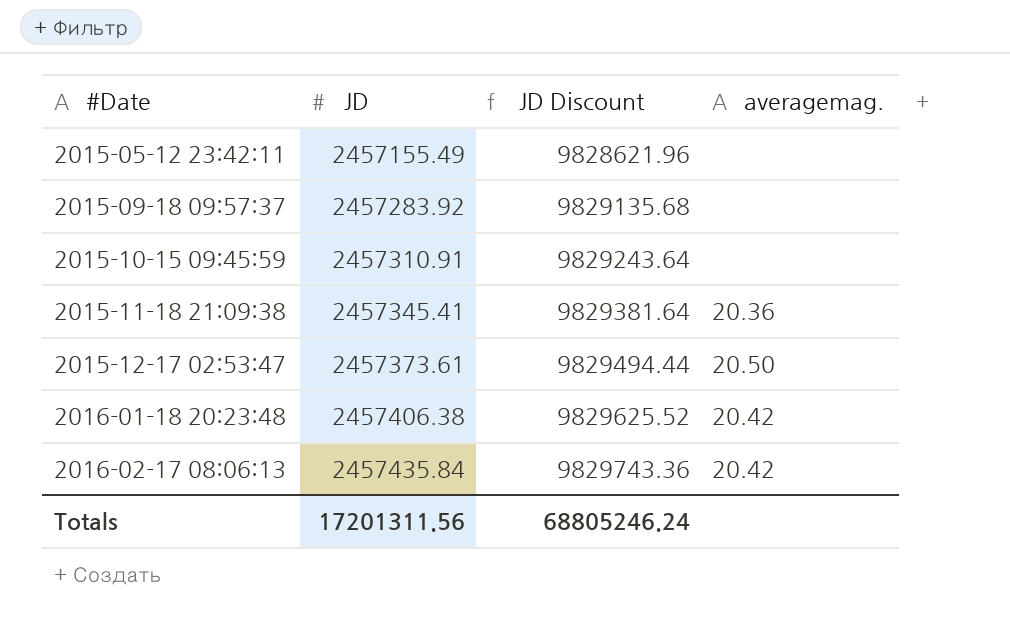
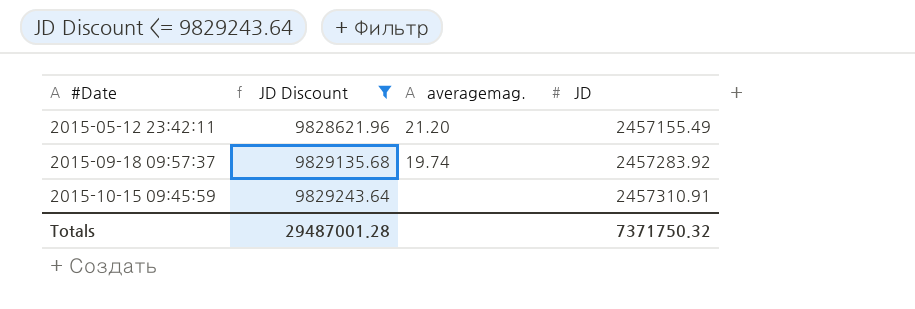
filter: none -> JD Discount <= 9829243.64
column JD | position: 2 -> 4
2015-05-12 23:42:11 | averagemag.: none -> 21.20
2015-09-18 09:57:37 | averagemag.: none -> 19.74
Totals | JD Discount: 68805246.24 -> 29487001.28
Totals | JD: 17201311.56 -> 7371750.32

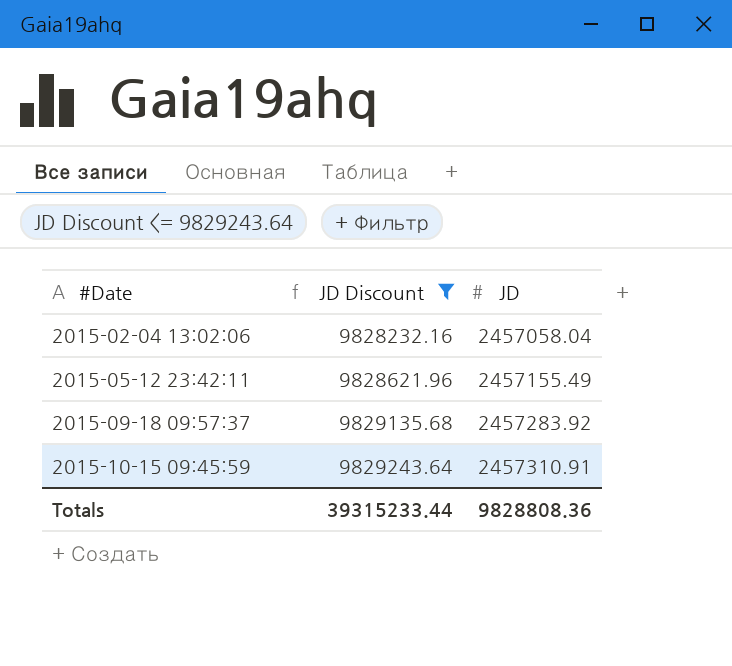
column averagemag. | position: 3 -> none
row 2015-02-04 13:02:06: none -> 9828232.16 | 2457058.04
Totals | JD Discount: 29487001.28 -> 39315233.44
Totals | JD: 7371750.32 -> 9828808.36

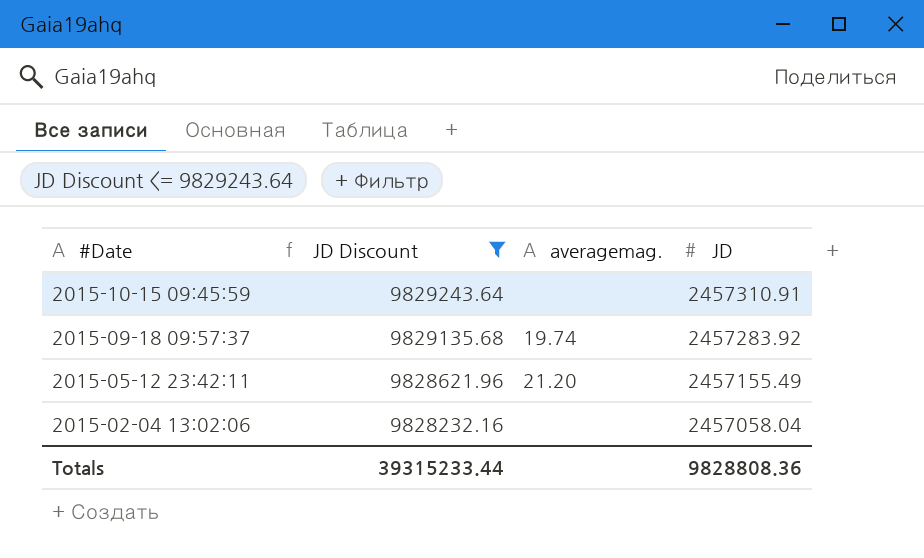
row order: #Date ascending -> #Date descending
column averagemag. | position: none -> 3

